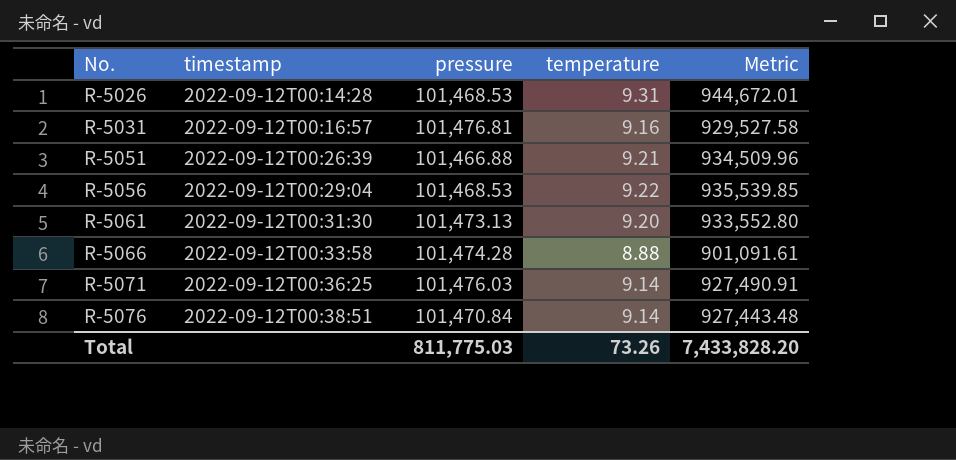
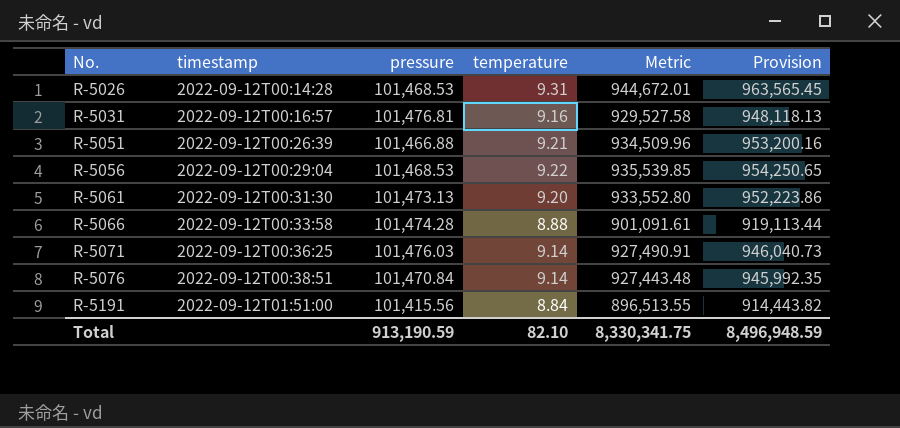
column Provision | formula: none -> [Metric] * 1.02
row R-5191: none -> 2022-09-12T01:51:00 | 101,415.56 | 8.84 | 896,513.55 | 914,443.82
Total | pressure: 811,775.03 -> 913,190.59
Total | temperature: 73.26 -> 82.10
Total | Metric: 7,433,828.20 -> 8,330,341.75

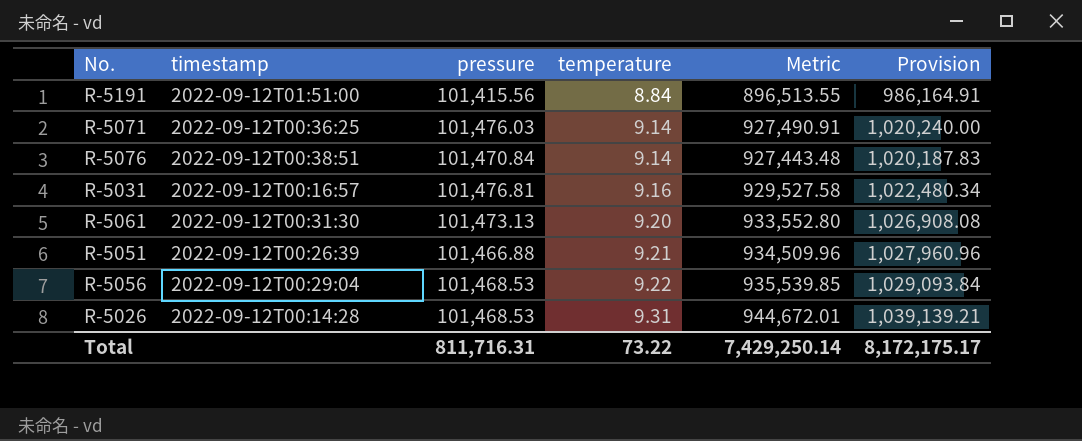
row order: No. ascending -> temperature ascending
column Provision | formula: [Metric] * 1.02 -> [Metric] * 1.1
row R-5066: 2022-09-12T00:33:58 | 101,474.28 | 8.88 | 901,091.61 | 919,113.44 -> none
Total | pressure: 913,190.59 -> 811,716.31
Total | temperature: 82.10 -> 73.22
Total | Metric: 8,330,341.75 -> 7,429,250.14
Total | Provision: 8,496,948.59 -> 8,172,175.17

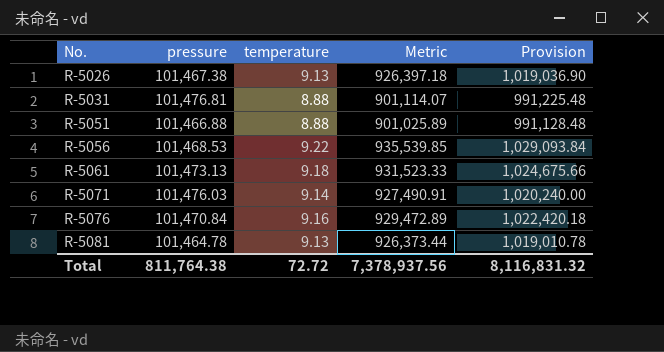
row order: temperature ascending -> No. ascending
column timestamp | position: 2 -> none
row R-5191: 2022-09-12T01:51:00 | 101,415.56 | 8.84 | 896,513.55 | 986,164.91 -> none
R-5026 | pressure: 101,468.53 -> 101,467.38
R-5026 | temperature: 9.31 -> 9.13
R-5026 | Metric: 944,672.01 -> 926,397.18
R-5026 | Provision: 1,039,139.21 -> 1,019,036.90
R-5031 | temperature: 9.16 -> 8.88
R-5031 | Metric: 929,527.58 -> 901,114.07
R-5031 | Provision: 1,022,480.34 -> 991,225.48
R-5051 | temperature: 9.21 -> 8.88
R-5051 | Metric: 934,509.96 -> 901,025.89
R-5051 | Provision: 1,027,960.96 -> 991,128.48
R-5061 | temperature: 9.20 -> 9.18
R-5061 | Metric: 933,552.80 -> 931,523.33
R-5061 | Provision: 1,026,908.08 -> 1,024,675.66
R-5076 | temperature: 9.14 -> 9.16
R-5076 | Metric: 927,443.48 -> 929,472.89
R-5076 | Provision: 1,020,187.83 -> 1,022,420.18
row R-5081: none -> 101,464.78 | 9.13 | 926,373.44 | 1,019,010.78
Total | pressure: 811,716.31 -> 811,764.38
Total | temperature: 73.22 -> 72.72
Total | Metric: 7,429,250.14 -> 7,378,937.56
Total | Provision: 8,172,175.17 -> 8,116,831.32

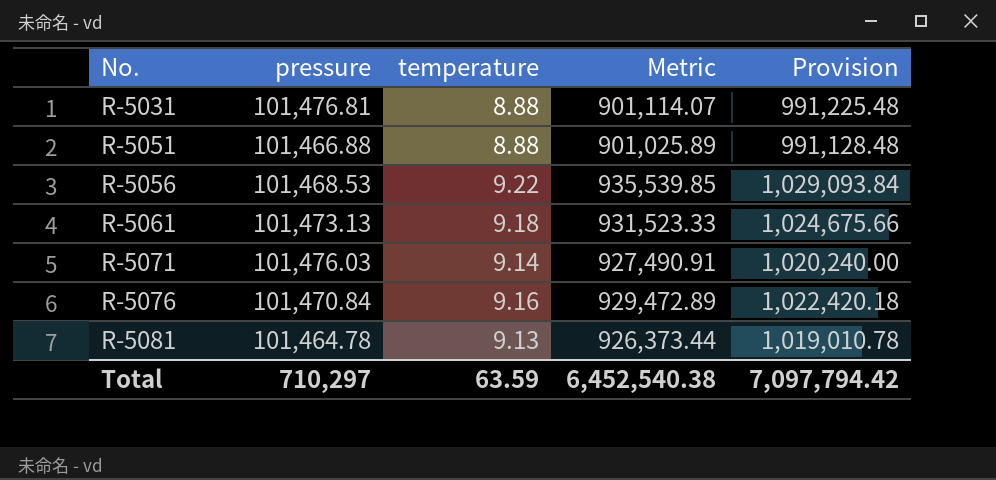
row R-5026: 101,467.38 | 9.13 | 926,397.18 | 1,019,036.90 -> none
Total | pressure: 811,764.38 -> 710,297
Total | temperature: 72.72 -> 63.59
Total | Metric: 7,378,937.56 -> 6,452,540.38
Total | Provision: 8,116,831.32 -> 7,097,794.42

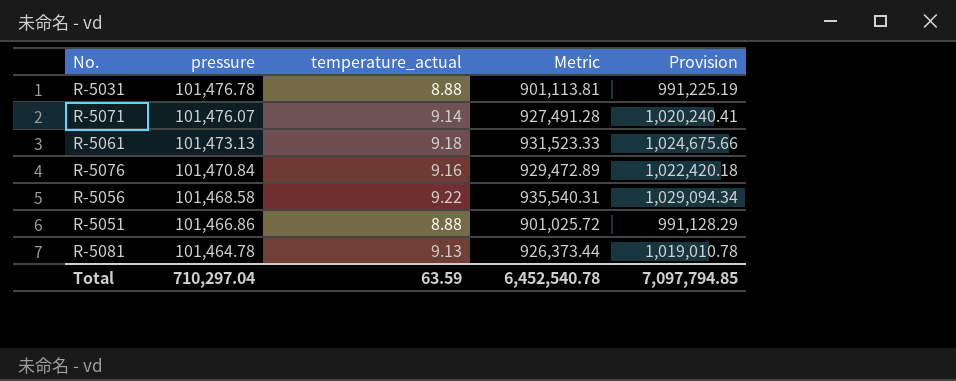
row order: No. ascending -> pressure descending
column name: temperature -> temperature_actual
R-5031 | pressure: 101,476.81 -> 101,476.78
R-5031 | Metric: 901,114.07 -> 901,113.81
R-5031 | Provision: 991,225.48 -> 991,225.19
R-5071 | pressure: 101,476.03 -> 101,476.07
R-5071 | Metric: 927,490.91 -> 927,491.28
R-5071 | Provision: 1,020,240.00 -> 1,020,240.41
R-5056 | pressure: 101,468.53 -> 101,468.58
R-5056 | Metric: 935,539.85 -> 935,540.31
R-5056 | Provision: 1,029,093.84 -> 1,029,094.34
R-5051 | pressure: 101,466.88 -> 101,466.86
R-5051 | Metric: 901,025.89 -> 901,025.72
R-5051 | Provision: 991,128.48 -> 991,128.29
Total | pressure: 710,297 -> 710,297.04
Total | Metric: 6,452,540.38 -> 6,452,540.78
Total | Provision: 7,097,794.42 -> 7,097,794.85

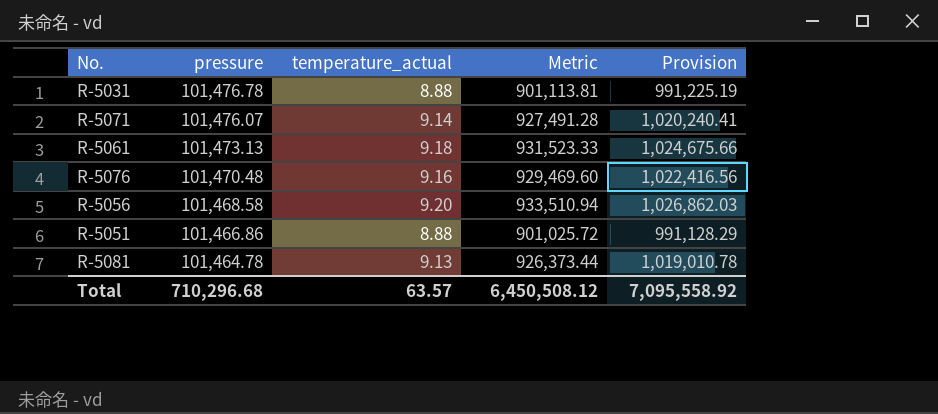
R-5076 | pressure: 101,470.84 -> 101,470.48
R-5076 | Metric: 929,472.89 -> 929,469.60
R-5076 | Provision: 1,022,420.18 -> 1,022,416.56
R-5056 | temperature_actual: 9.22 -> 9.20
R-5056 | Metric: 935,540.31 -> 933,510.94
R-5056 | Provision: 1,029,094.34 -> 1,026,862.03
Total | pressure: 710,297.04 -> 710,296.68
Total | temperature_actual: 63.59 -> 63.57
Total | Metric: 6,452,540.78 -> 6,450,508.12
Total | Provision: 7,097,794.85 -> 7,095,558.92

